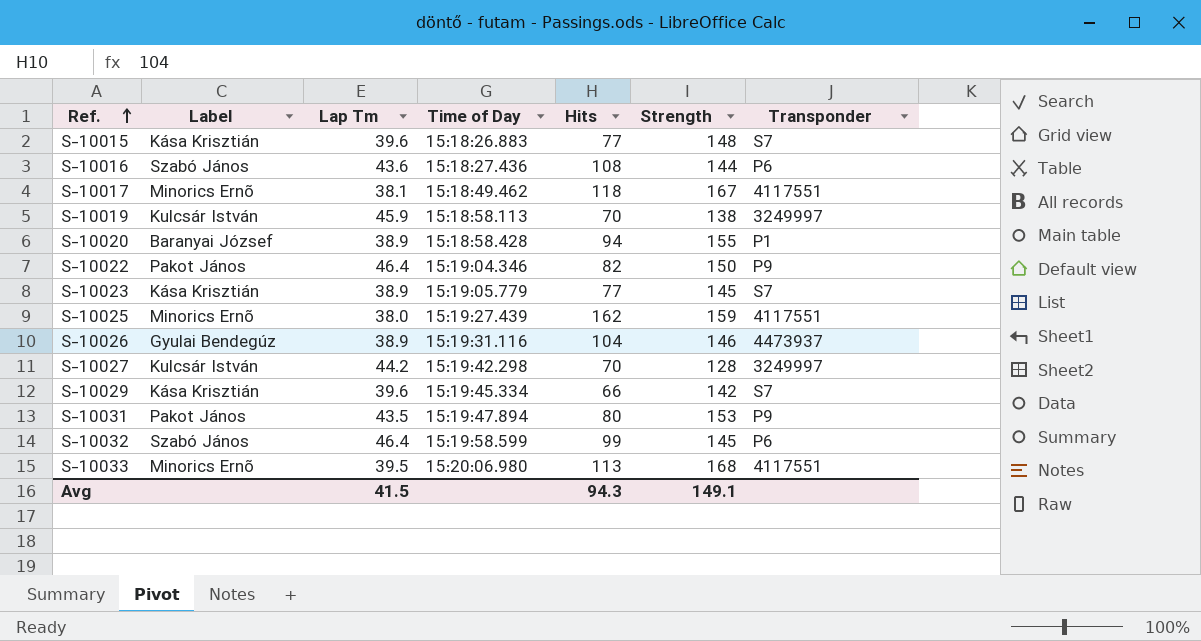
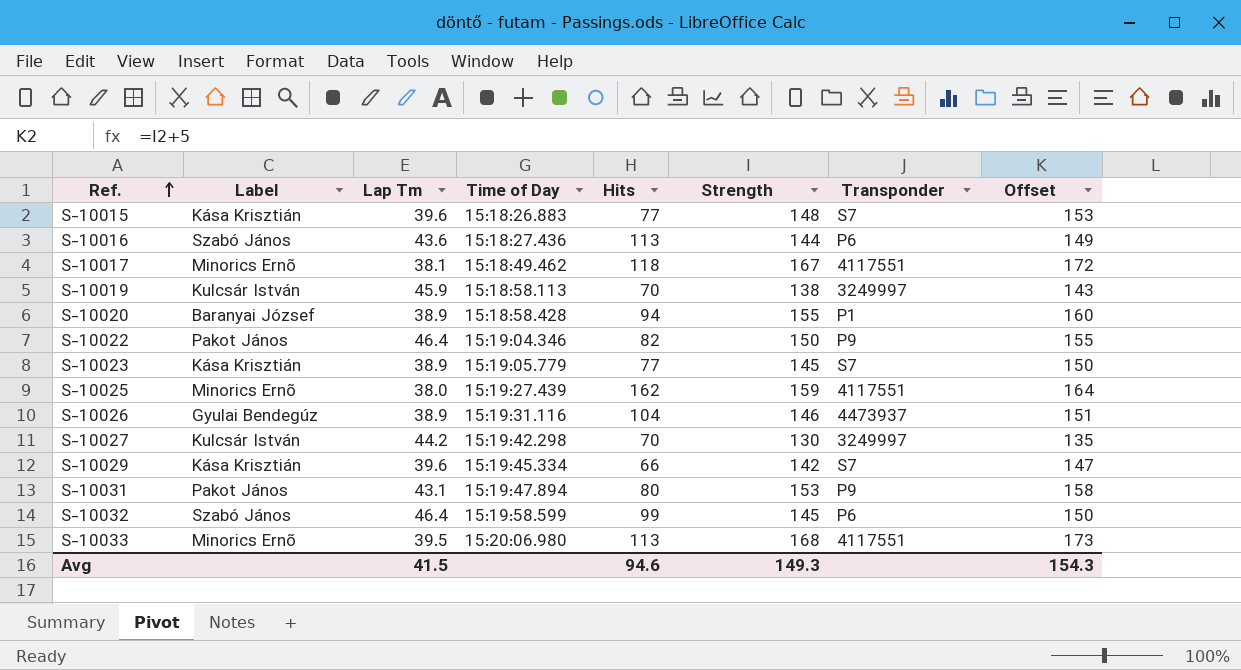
column Offset | formula: none -> [Strength] + 5
S-10016 | Hits: 108 -> 113
S-10027 | Strength: 128 -> 130
S-10031 | Lap Tm: 43.5 -> 43.1
Avg | Hits: 94.3 -> 94.6
Avg | Strength: 149.1 -> 149.3

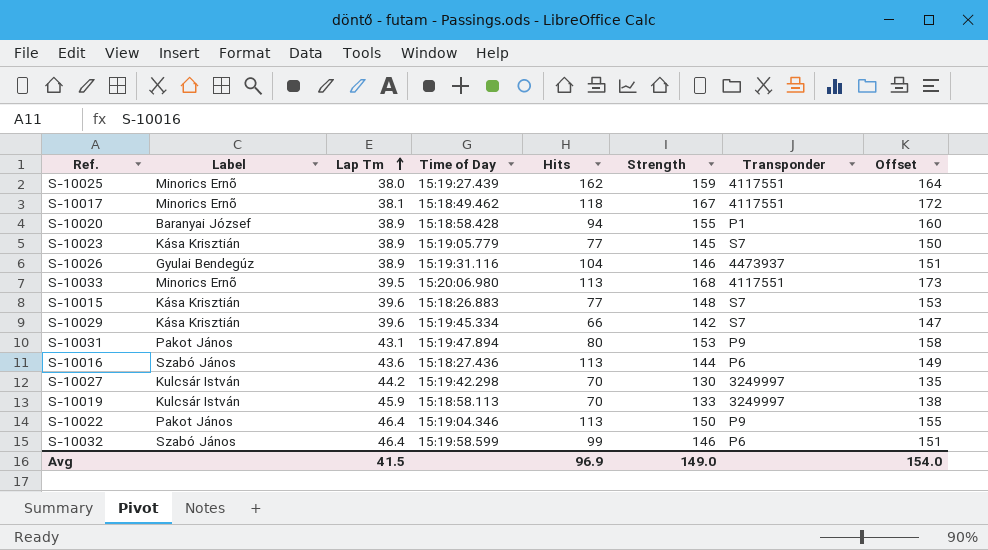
row order: Ref. ascending -> Lap Tm ascending
S-10019 | Strength: 138 -> 133
S-10019 | Offset: 143 -> 138
S-10022 | Hits: 82 -> 113
S-10032 | Strength: 145 -> 146
S-10032 | Offset: 150 -> 151
Avg | Hits: 94.6 -> 96.9
Avg | Strength: 149.3 -> 149.0
Avg | Offset: 154.3 -> 154.0

